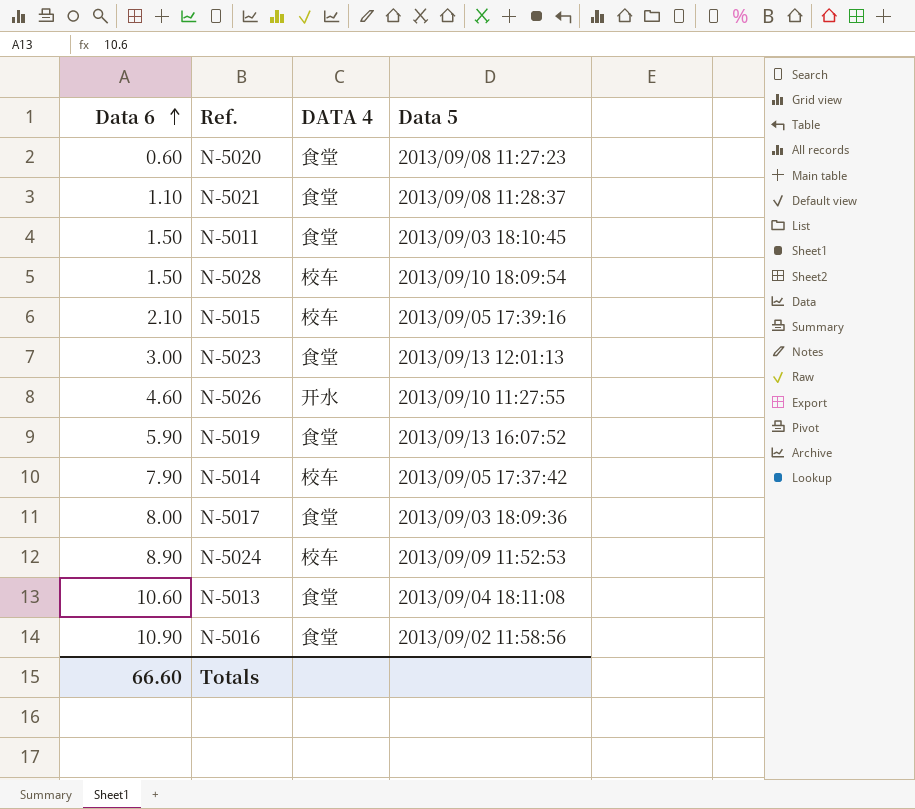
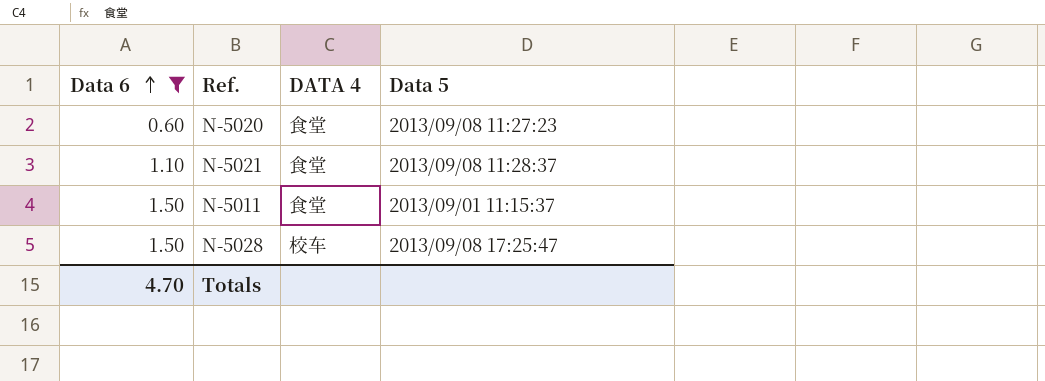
filter: none -> Data 6 <= 1.50
N-5011 | Data 5: 2013/09/03 18:10:45 -> 2013/09/01 11:15:37
N-5028 | Data 5: 2013/09/10 18:09:54 -> 2013/09/08 17:25:47
Totals | Data 6: 66.60 -> 4.70

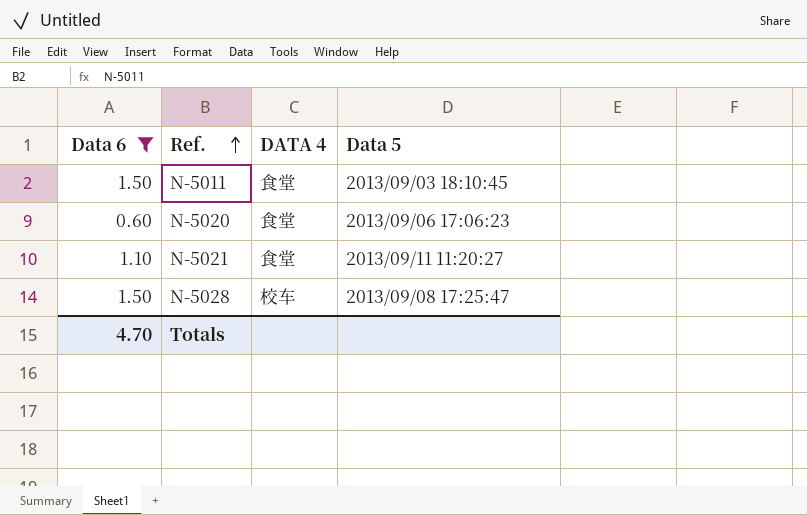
row order: Data 6 ascending -> Ref. ascending
N-5011 | Data 5: 2013/09/01 11:15:37 -> 2013/09/03 18:10:45
N-5020 | Data 5: 2013/09/08 11:27:23 -> 2013/09/06 17:06:23
N-5021 | Data 5: 2013/09/08 11:28:37 -> 2013/09/11 11:20:27

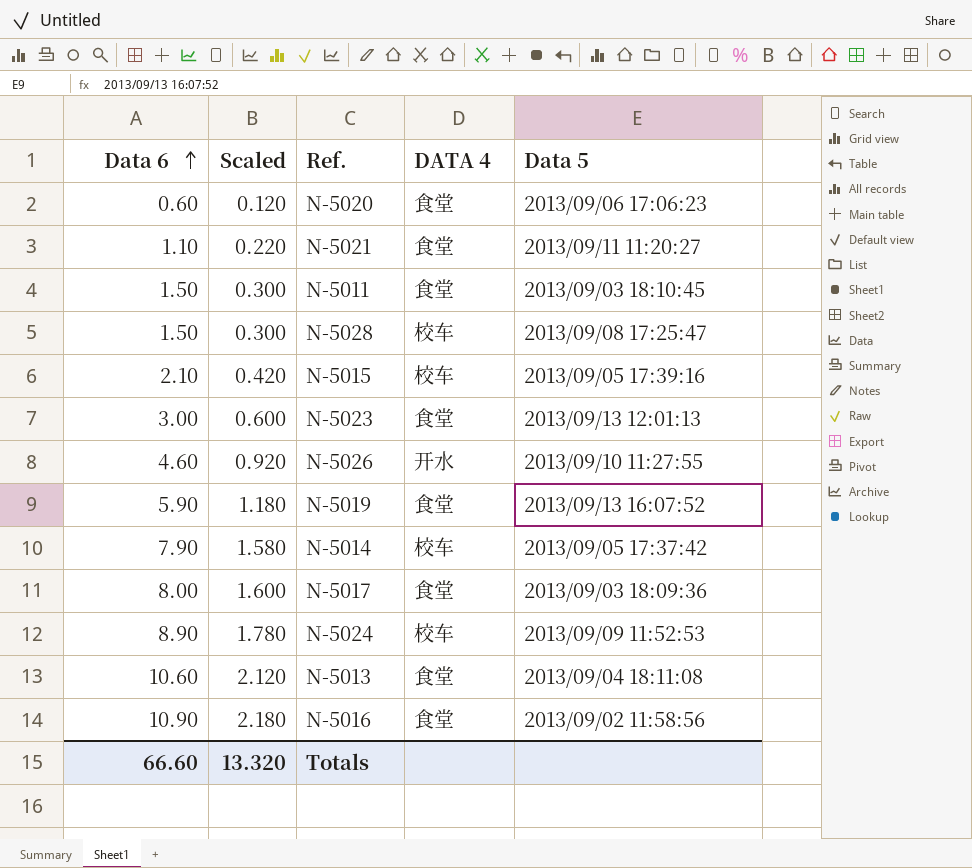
filter: Data 6 <= 1.50 -> none
row order: Ref. ascending -> Data 6 ascending
column Scaled | formula: none -> [Data 6] * 0.2
Totals | Data 6: 4.70 -> 66.60

